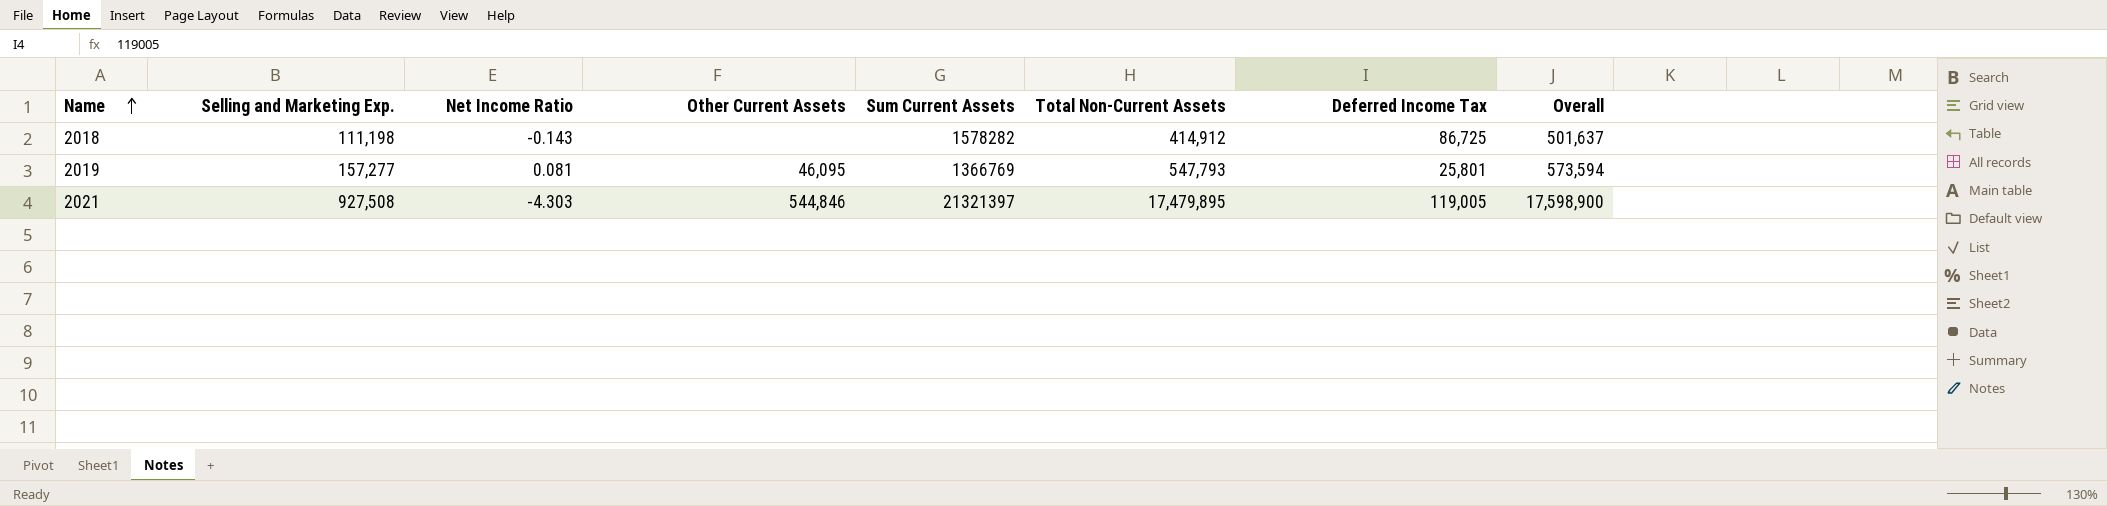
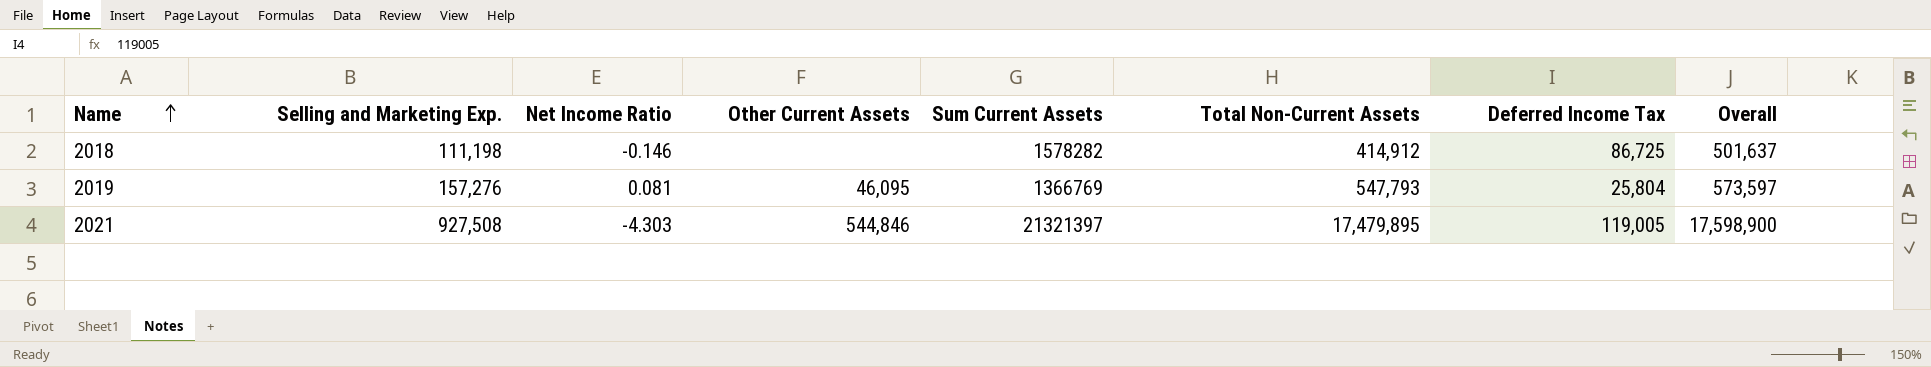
2018 | Net Income Ratio: -0.143 -> -0.146
2019 | Selling and Marketing Exp.: 157,277 -> 157,276
2019 | Deferred Income Tax: 25,801 -> 25,804
2019 | Overall: 573,594 -> 573,597

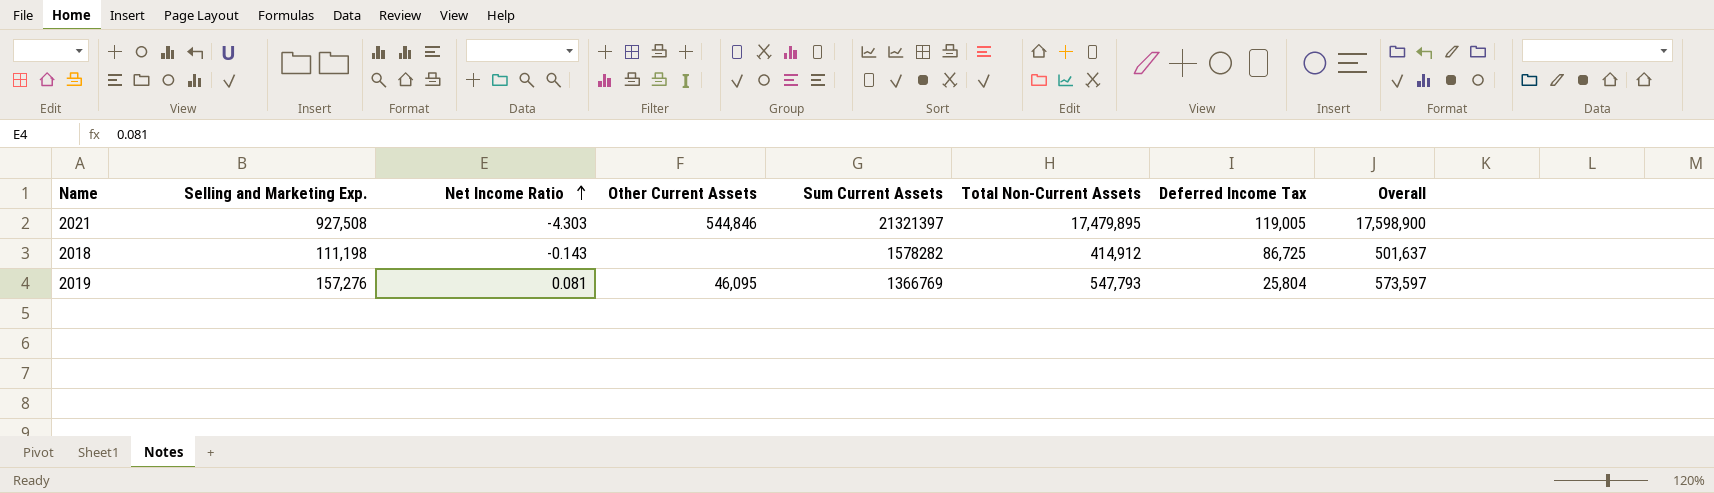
row order: Name ascending -> Net Income Ratio ascending
2018 | Net Income Ratio: -0.146 -> -0.143

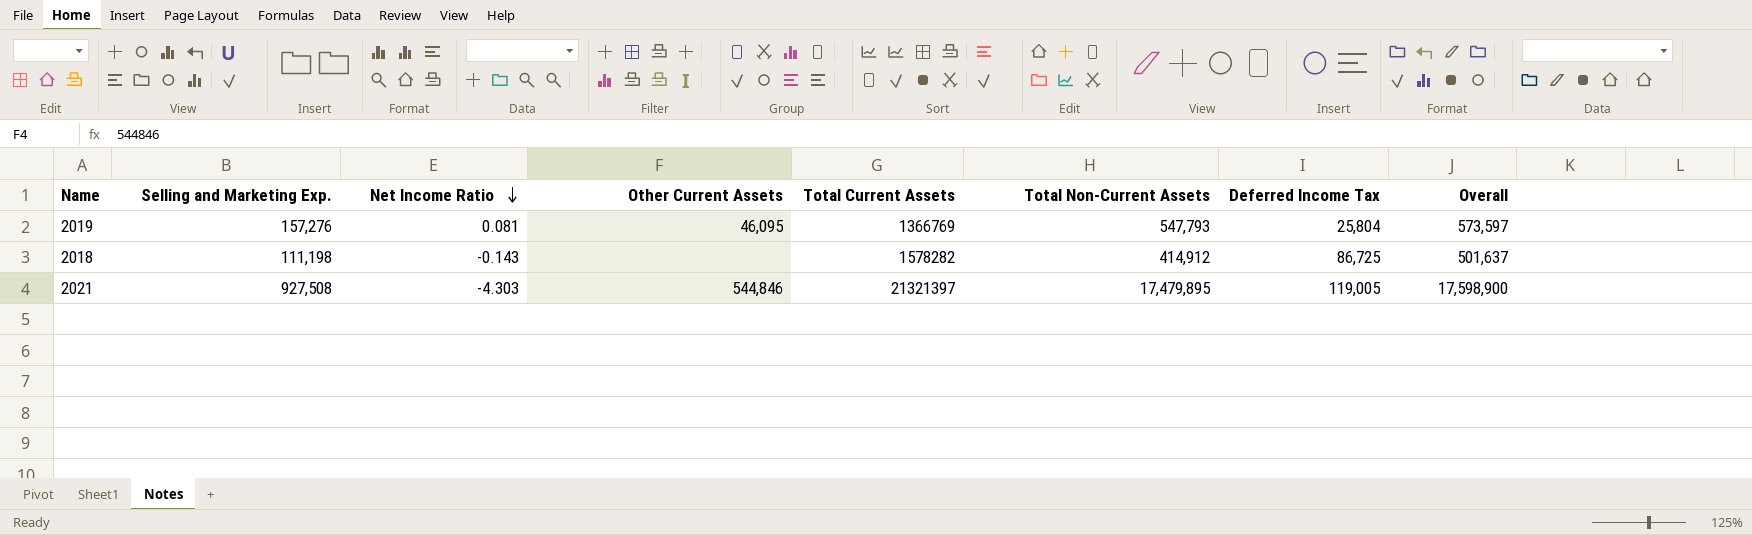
row order: Net Income Ratio ascending -> Net Income Ratio descending
column name: Sum Current Assets -> Total Current Assets

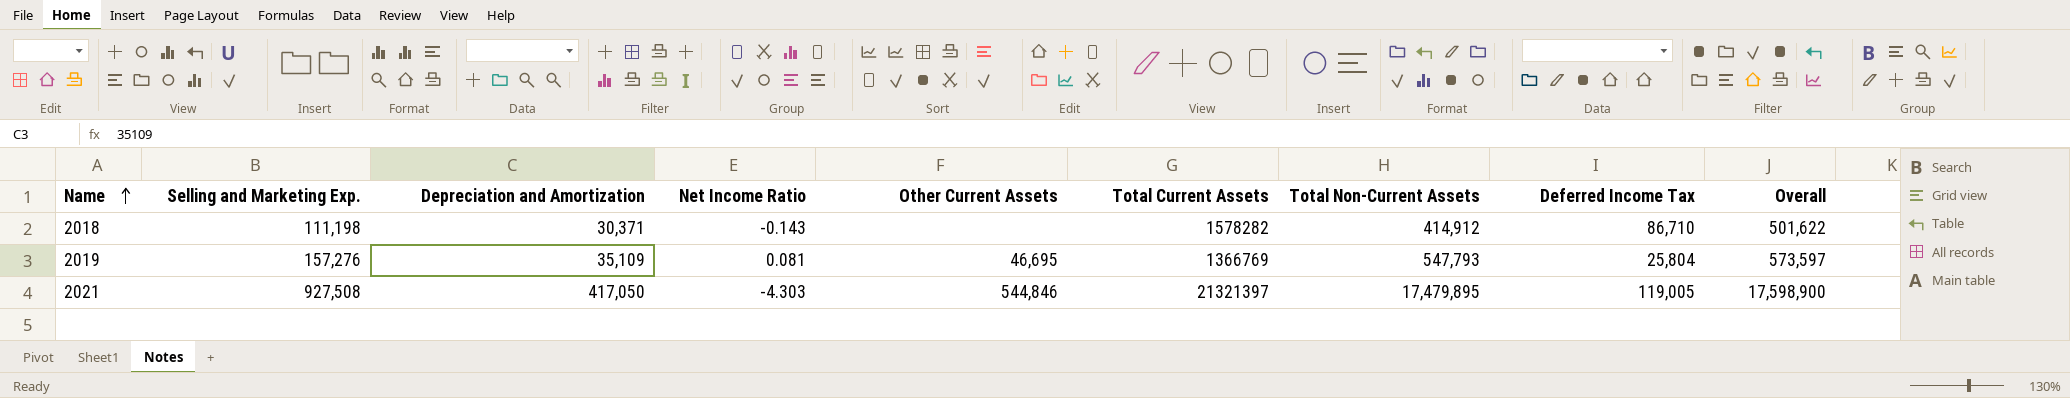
row order: Net Income Ratio descending -> Name ascending
column Depreciation and Amortization | position: none -> 3
2018 | Deferred Income Tax: 86,725 -> 86,710
2018 | Overall: 501,637 -> 501,622
2019 | Other Current Assets: 46,095 -> 46,695

